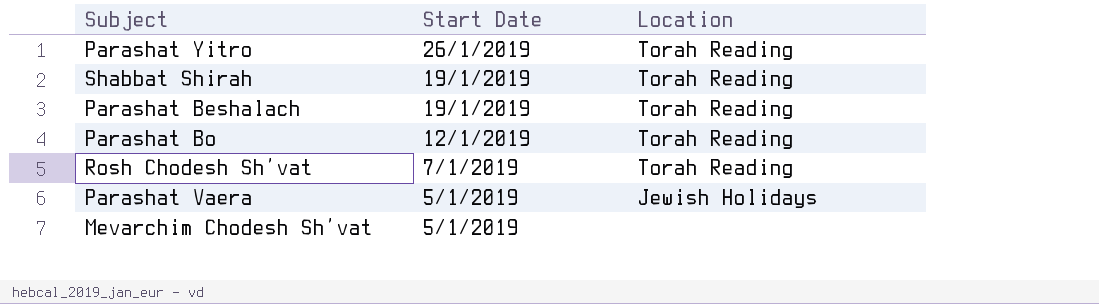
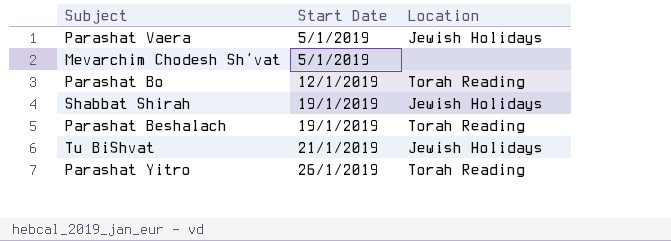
row order: Start Date descending -> Start Date ascending
row Rosh Chodesh Sh’vat: 7/1/2019 | Torah Reading -> none
Shabbat Shirah | Location: Torah Reading -> Jewish Holidays
row Tu BiShvat: none -> 21/1/2019 | Jewish Holidays

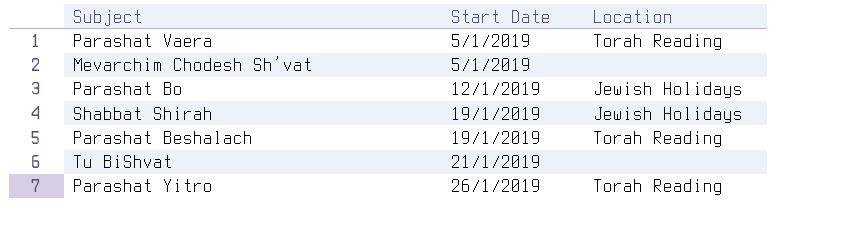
Parashat Vaera | Location: Jewish Holidays -> Torah Reading
Parashat Bo | Location: Torah Reading -> Jewish Holidays
Tu BiShvat | Location: Jewish Holidays -> none

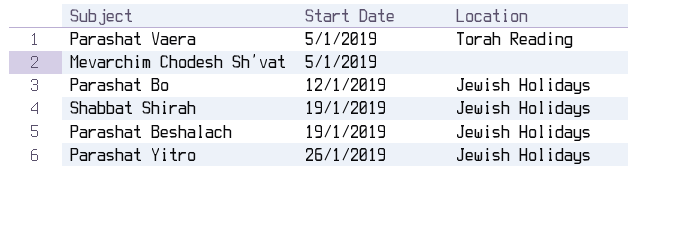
row Tu BiShvat: 21/1/2019 | none -> none
Parashat Beshalach | Location: Torah Reading -> Jewish Holidays
Parashat Yitro | Location: Torah Reading -> Jewish Holidays

